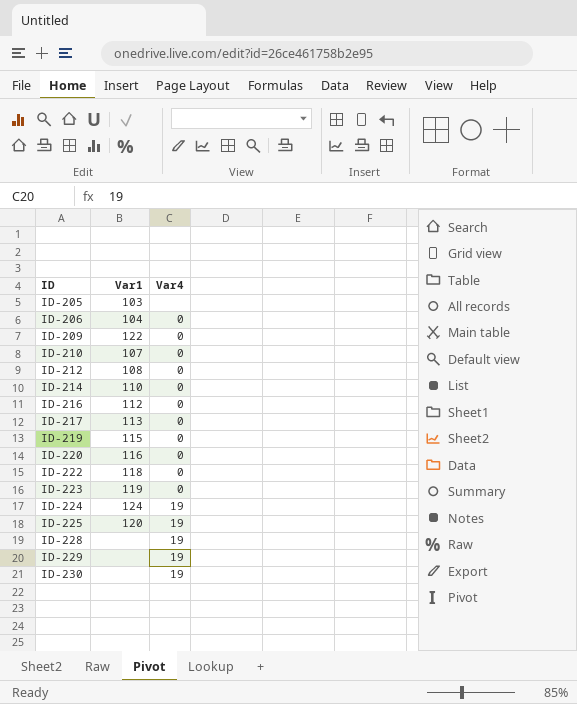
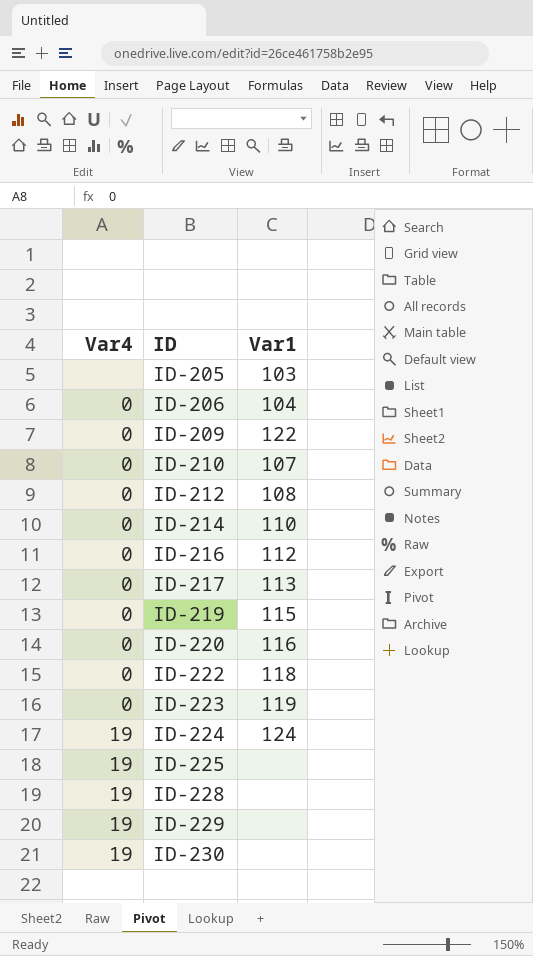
column Var4 | position: 3 -> 1
ID-225 | Var1: 120 -> none

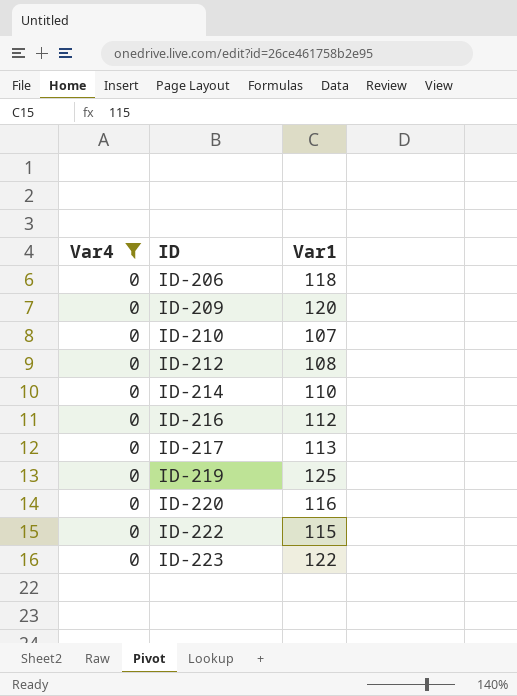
filter: none -> Var4 = 0
ID-206 | Var1: 104 -> 118
ID-209 | Var1: 122 -> 120
ID-219 | Var1: 115 -> 125
ID-222 | Var1: 118 -> 115
ID-223 | Var1: 119 -> 122

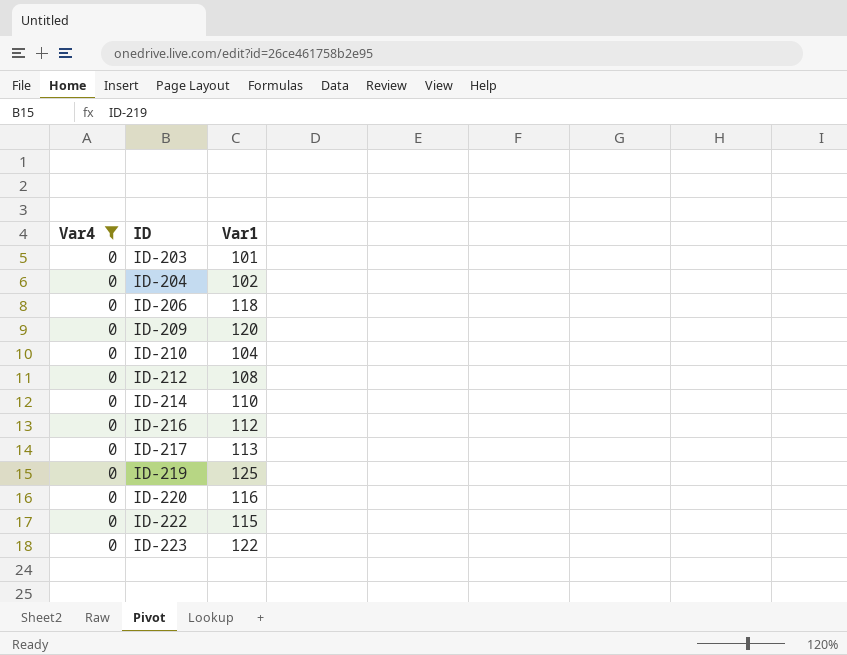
row ID-203: none -> 0 | 101
row ID-204: none -> 0 | 102
ID-210 | Var1: 107 -> 104

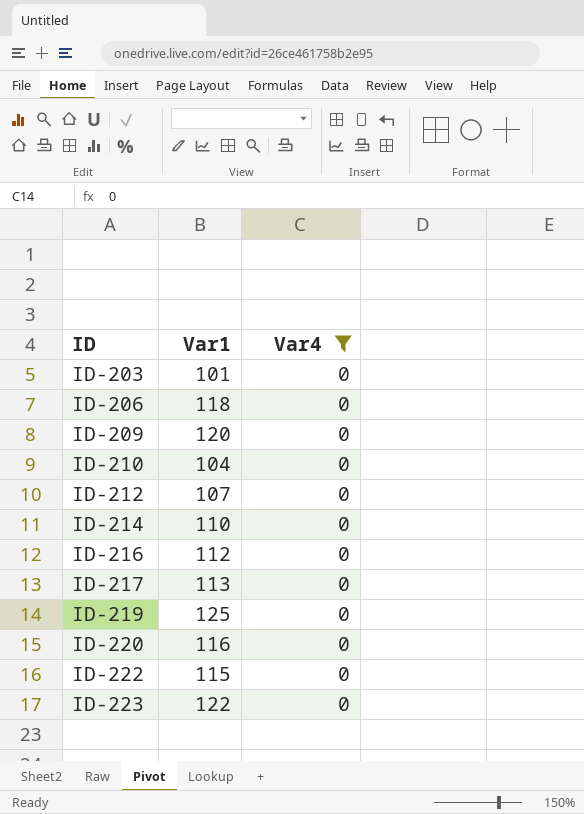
column Var4 | position: 1 -> 3
row ID-204: 0 | 102 -> none
ID-212 | Var1: 108 -> 107

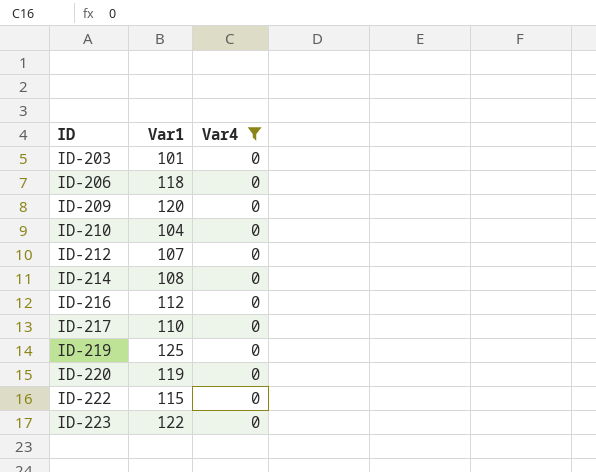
ID-214 | Var1: 110 -> 108
ID-217 | Var1: 113 -> 110
ID-220 | Var1: 116 -> 119

